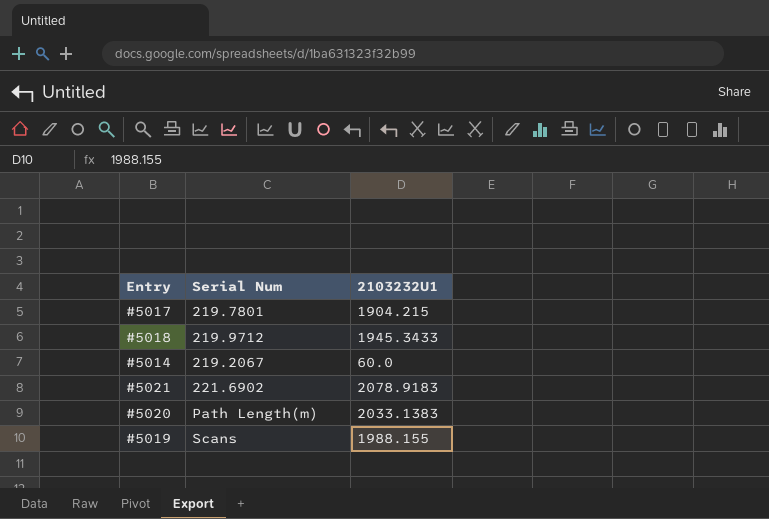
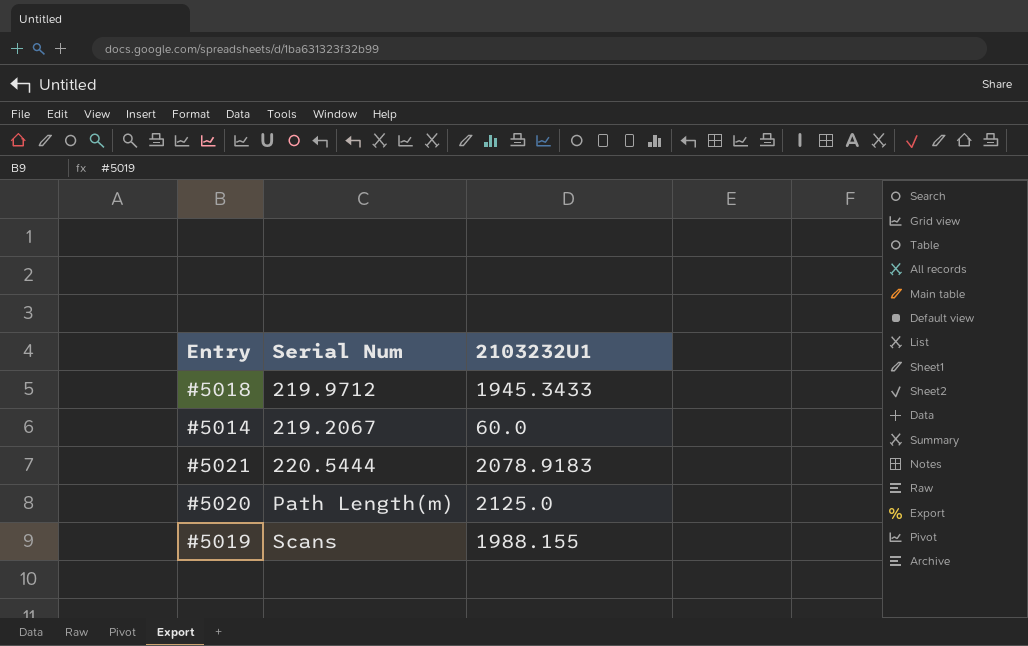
row #5017: 219.7801 | 1904.215 -> none
#5021 | Serial Num: 221.6902 -> 220.5444
#5020 | 2103232U1: 2033.1383 -> 2125.0

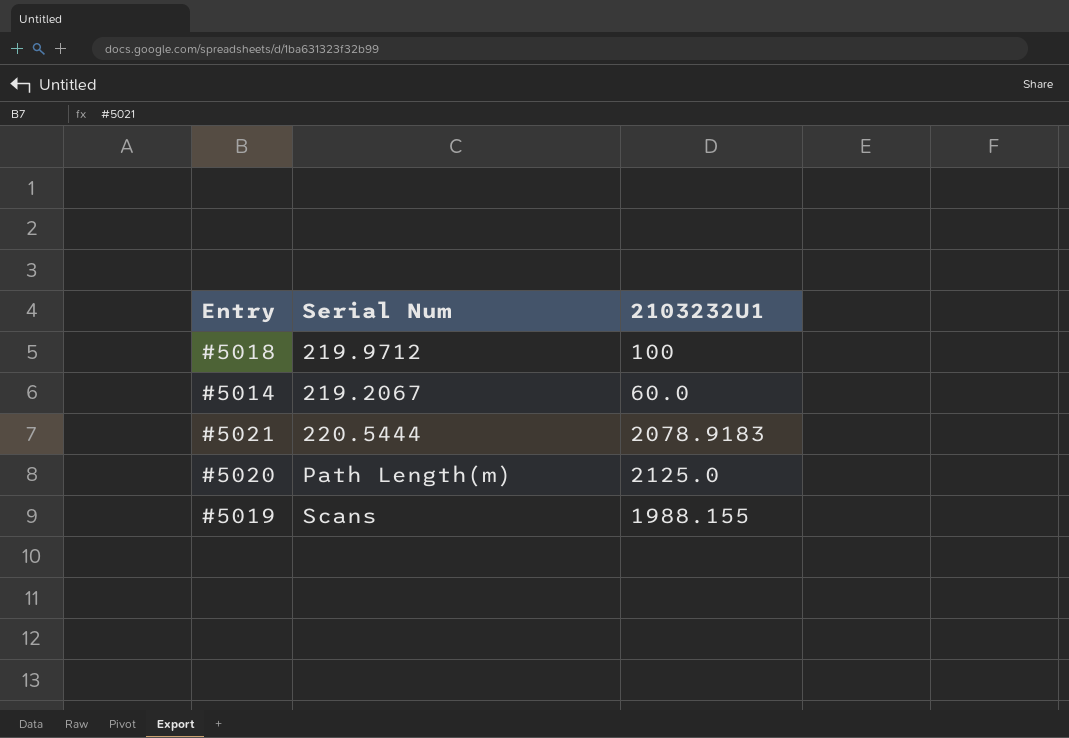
#5018 | 2103232U1: 1945.3433 -> 100

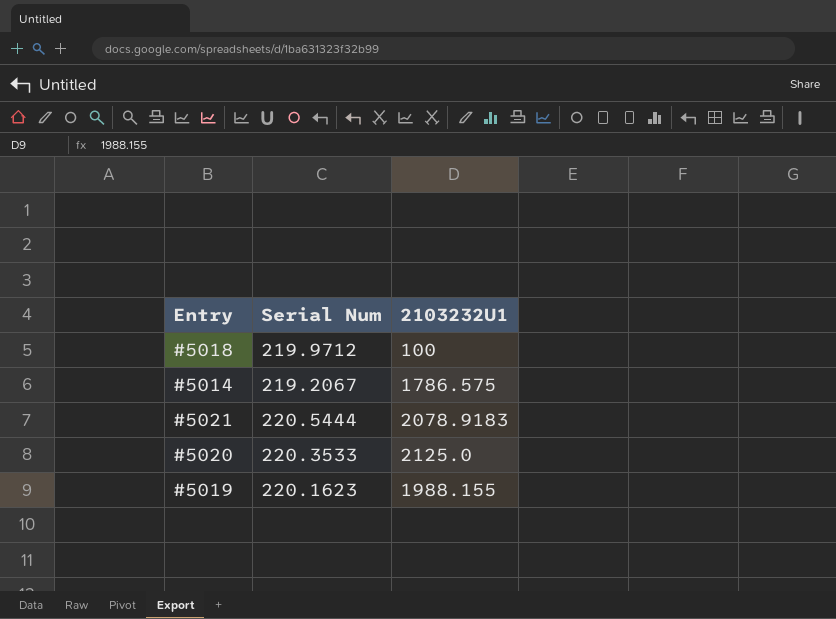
#5014 | 2103232U1: 60.0 -> 1786.575
#5020 | Serial Num: Path Length(m) -> 220.3533
#5019 | Serial Num: Scans -> 220.1623

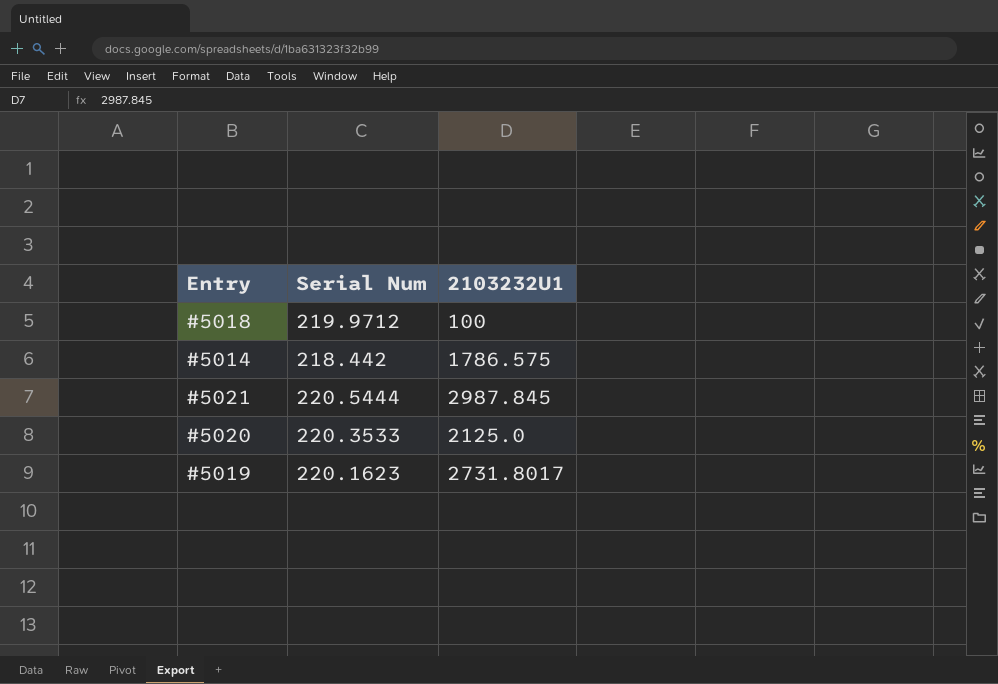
#5014 | Serial Num: 219.2067 -> 218.442
#5021 | 2103232U1: 2078.9183 -> 2987.845
#5019 | 2103232U1: 1988.155 -> 2731.8017

